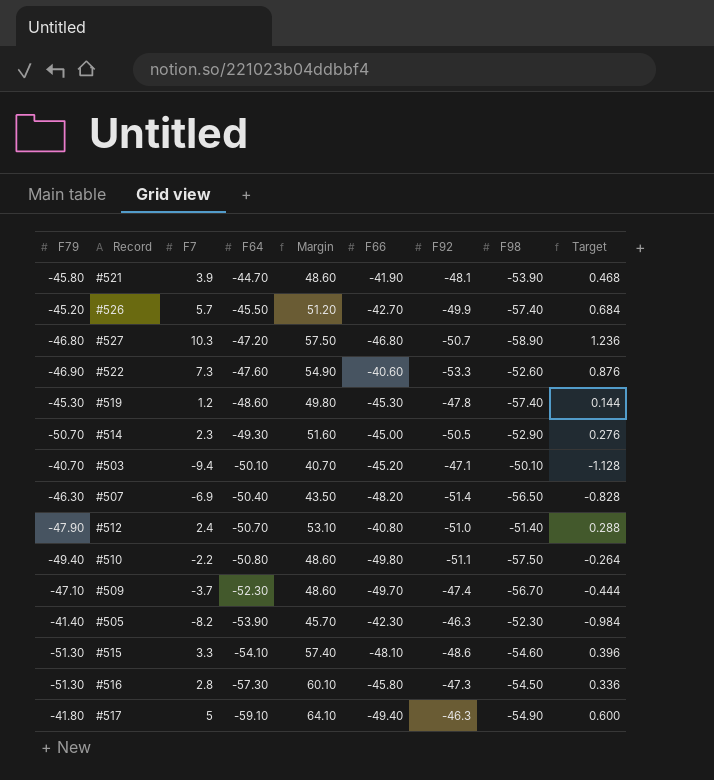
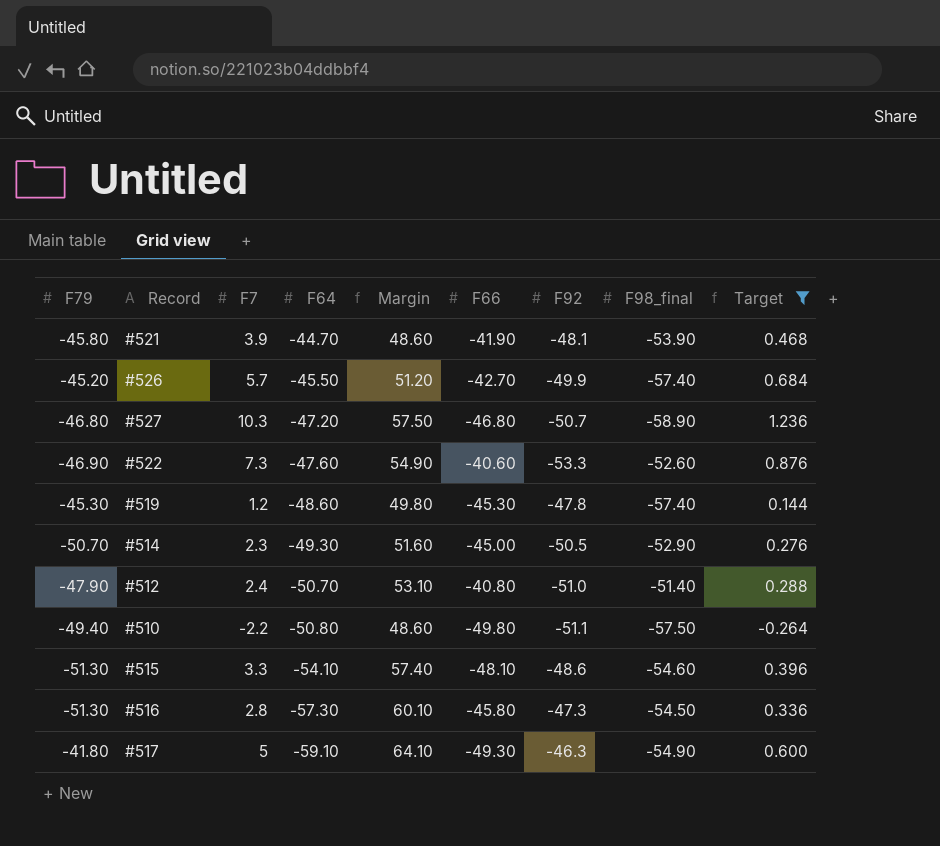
filter: none -> Target >= -0.264
column name: F98 -> F98_final
#517 | F66: -49.40 -> -49.30

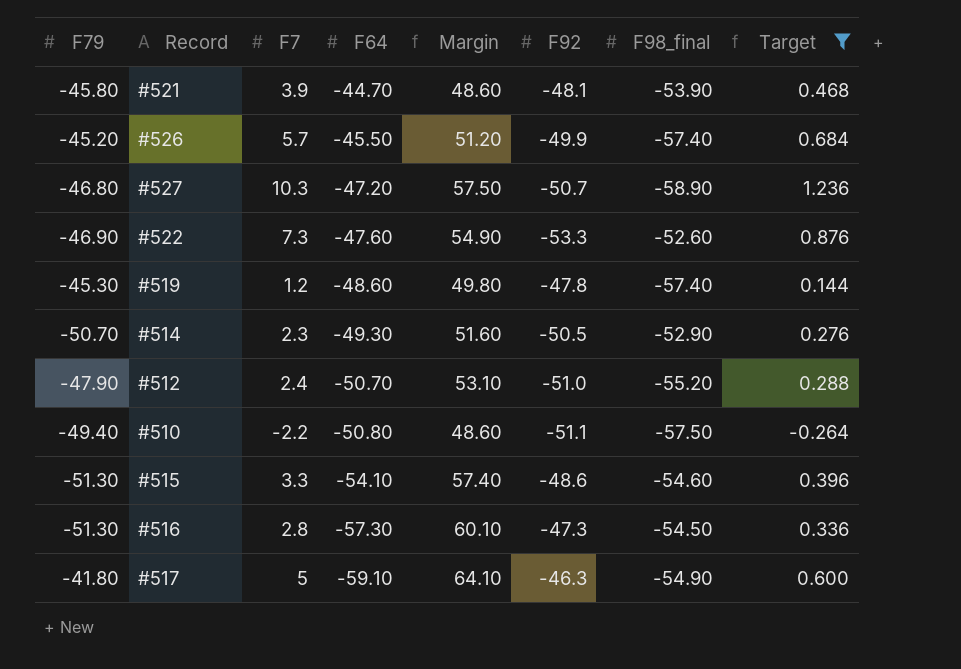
column F66 | position: 6 -> none
#512 | F98_final: -51.40 -> -55.20

